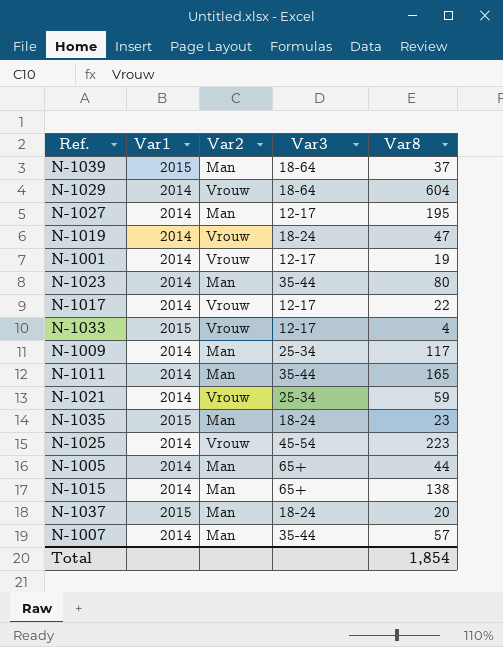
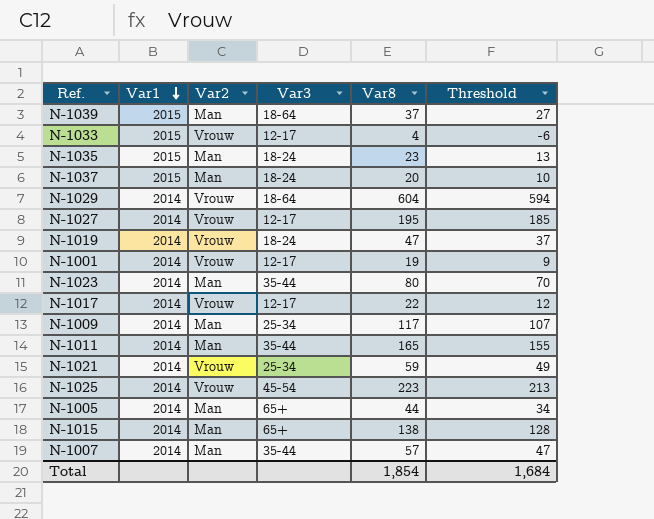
row order: none -> Var1 descending
column Threshold | formula: none -> [Var8] - 10
N-1027 | Var2: Man -> Vrouw

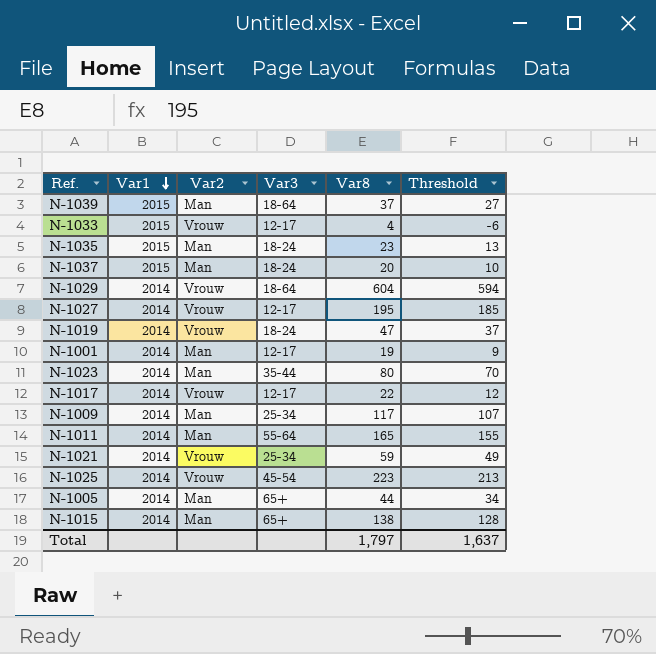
row N-1007: 2014 | Man | 35-44 | 57 | 47 -> none
N-1001 | Var2: Vrouw -> Man
N-1011 | Var3: 35-44 -> 55-64
Total | Var8: 1,854 -> 1,797
Total | Threshold: 1,684 -> 1,637

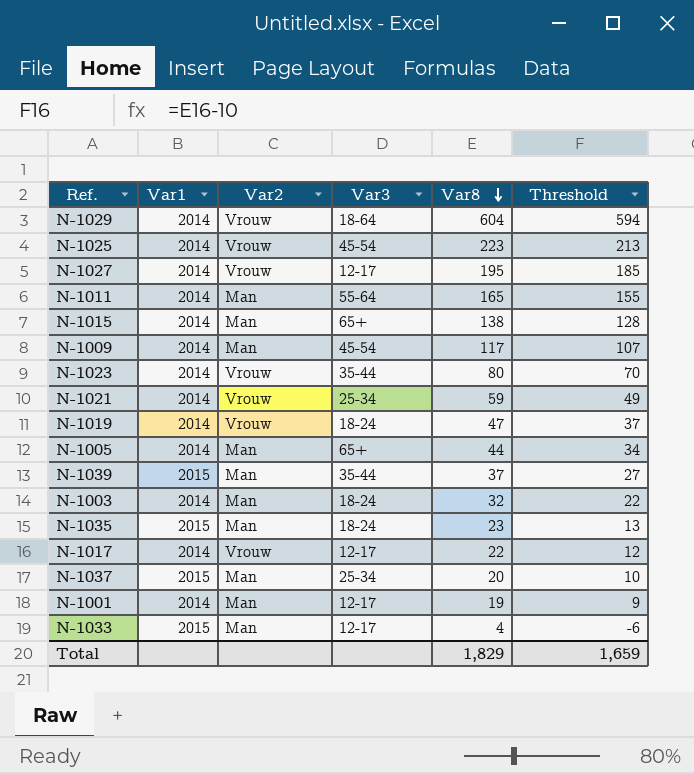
row order: Var1 descending -> Var8 descending
N-1009 | Var3: 25-34 -> 45-54
N-1023 | Var2: Man -> Vrouw
N-1039 | Var3: 18-64 -> 35-44
row N-1003: none -> 2014 | Man | 18-24 | 32 | 22
N-1037 | Var3: 18-24 -> 25-34
N-1033 | Var2: Vrouw -> Man
Total | Var8: 1,797 -> 1,829
Total | Threshold: 1,637 -> 1,659

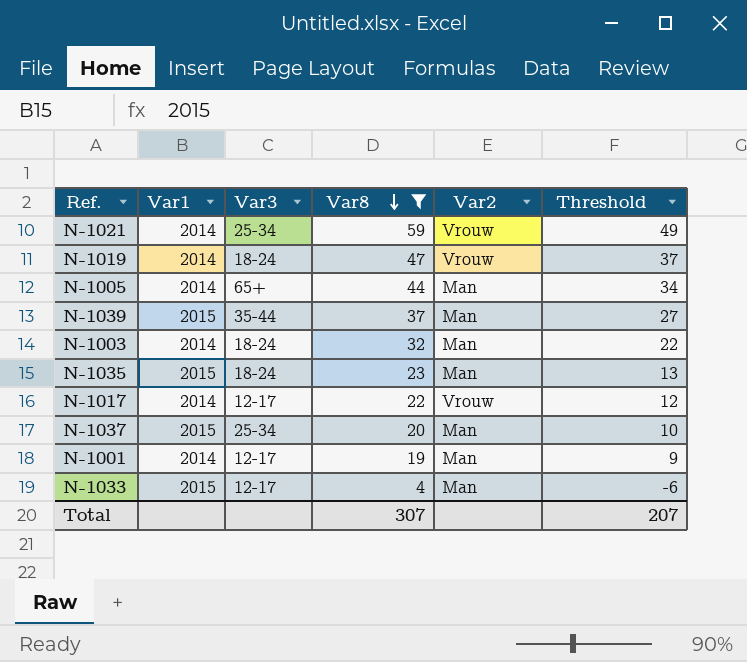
filter: none -> Var8 <= 59
column Var2 | position: 3 -> 5
Total | Var8: 1,829 -> 307
Total | Threshold: 1,659 -> 207

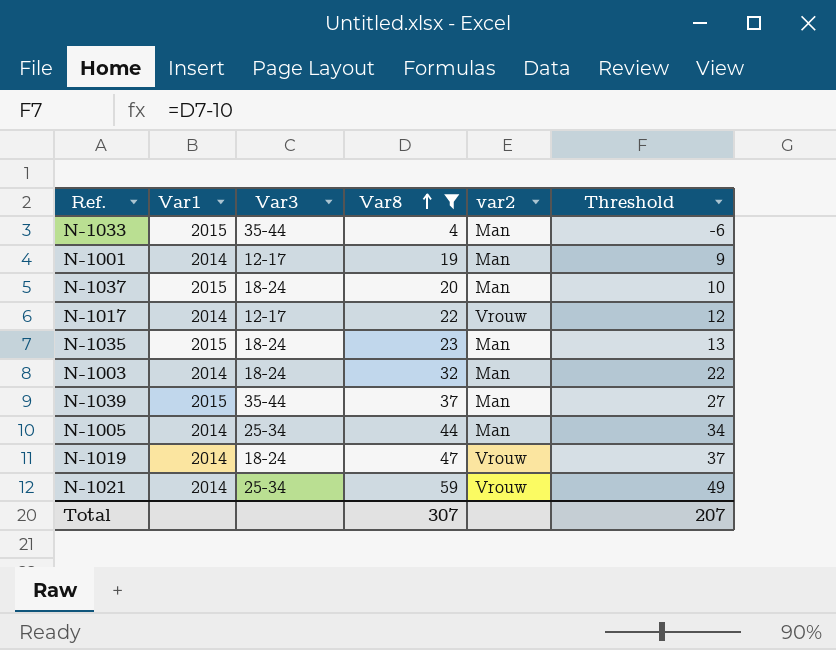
row order: Var8 descending -> Var8 ascending
column name: Var2 -> var2
N-1033 | Var3: 12-17 -> 35-44
N-1037 | Var3: 25-34 -> 18-24
N-1005 | Var3: 65+ -> 25-34

